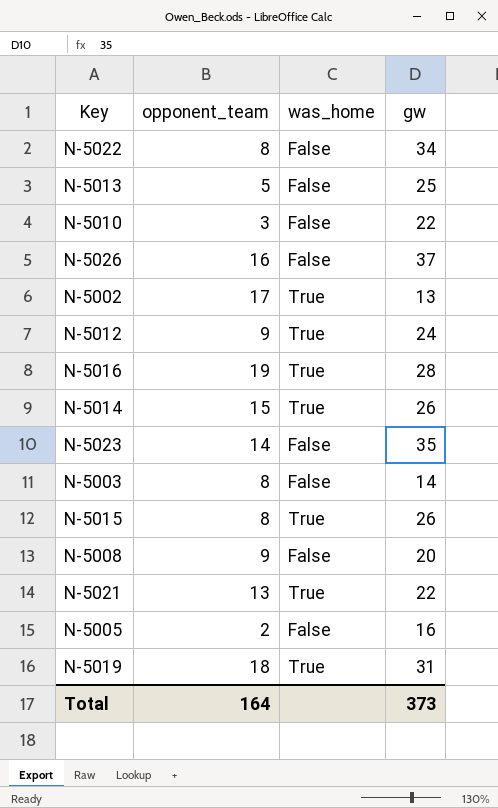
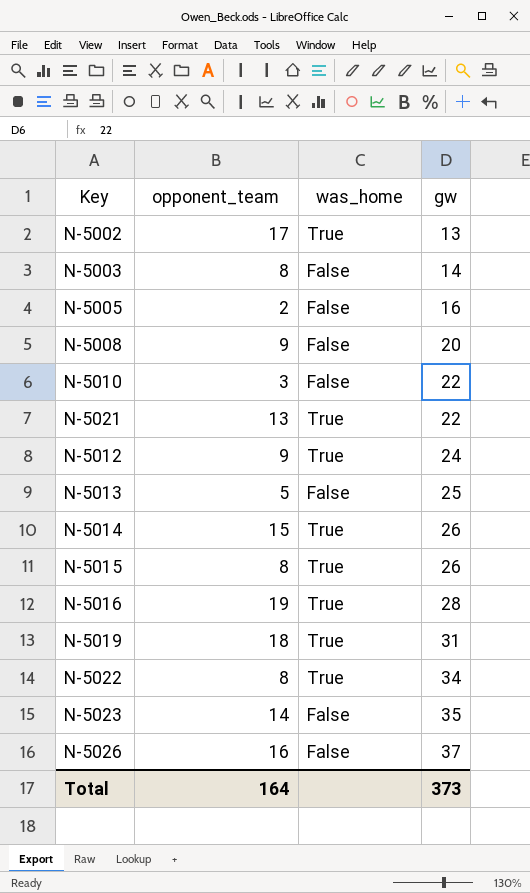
row order: none -> gw ascending
N-5022 | was_home: False -> True

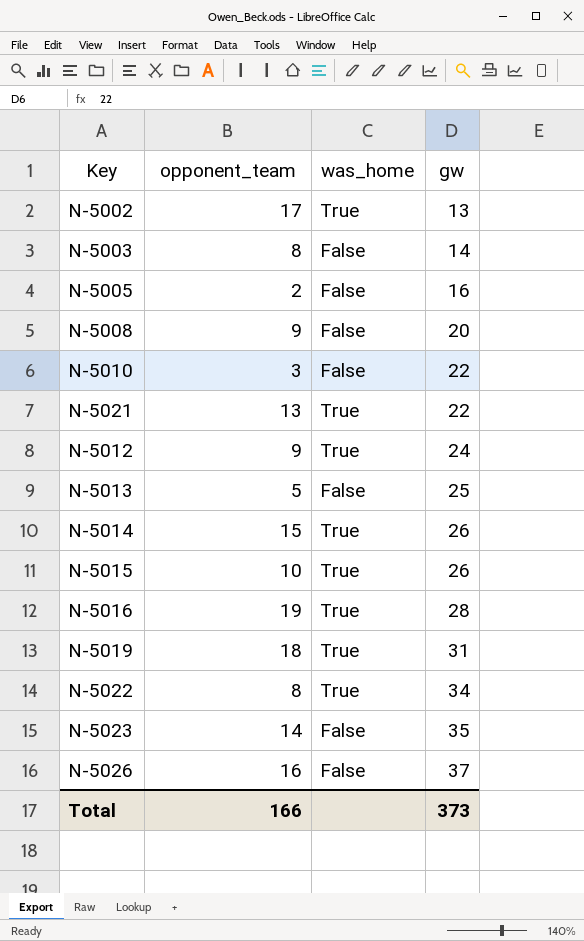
N-5015 | opponent_team: 8 -> 10
Total | opponent_team: 164 -> 166

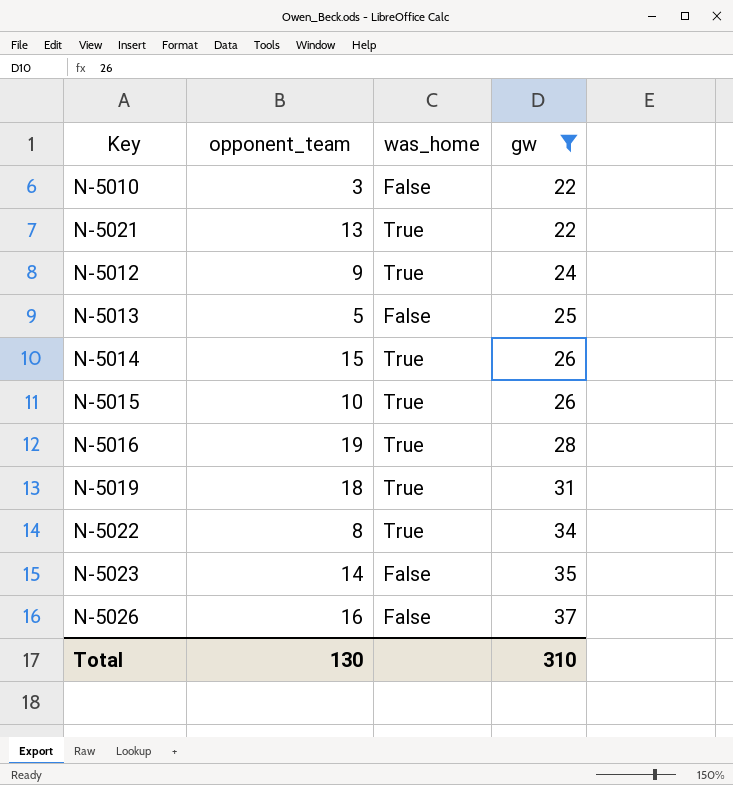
filter: none -> gw >= 22
Total | opponent_team: 166 -> 130
Total | gw: 373 -> 310

